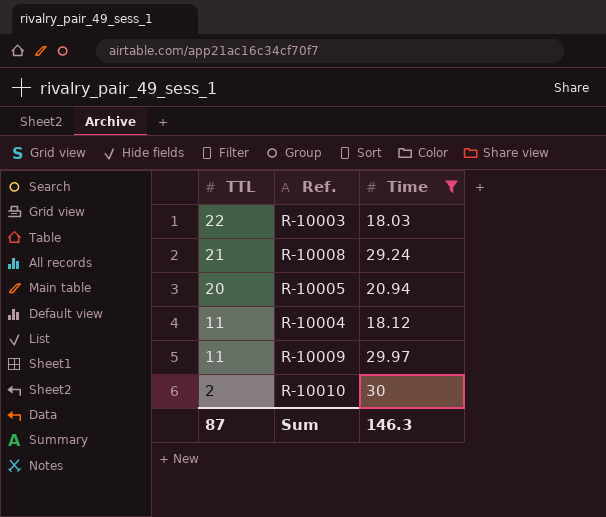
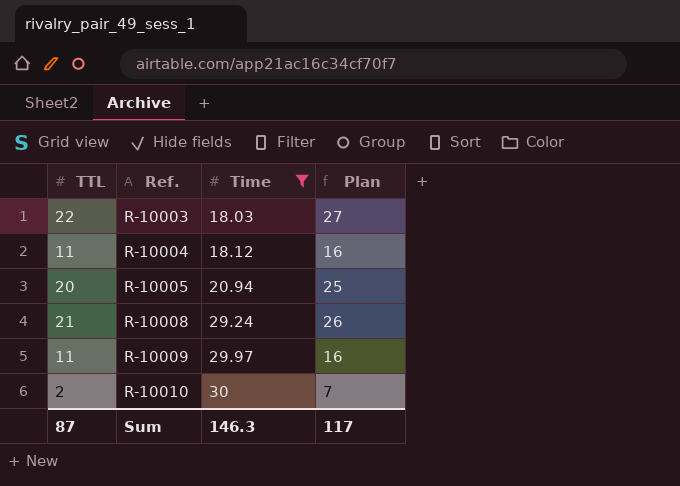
row order: TTL descending -> Ref. ascending
column Plan | formula: none -> [TTL] + 5

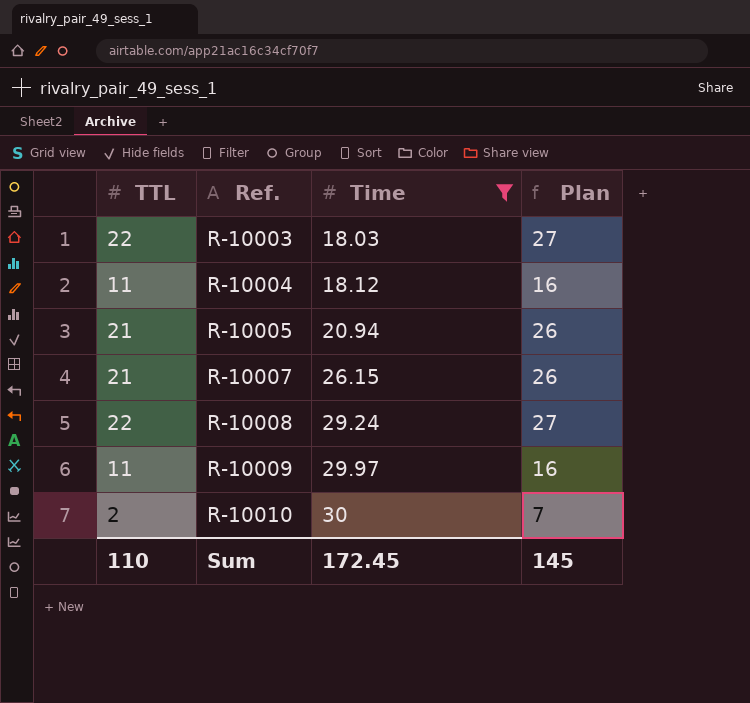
R-10005 | TTL: 20 -> 21
R-10005 | Plan: 25 -> 26
row R-10007: none -> 21 | 26.15 | 26
R-10008 | TTL: 21 -> 22
R-10008 | Plan: 26 -> 27
Sum | TTL: 87 -> 110
Sum | Time: 146.3 -> 172.45
Sum | Plan: 117 -> 145

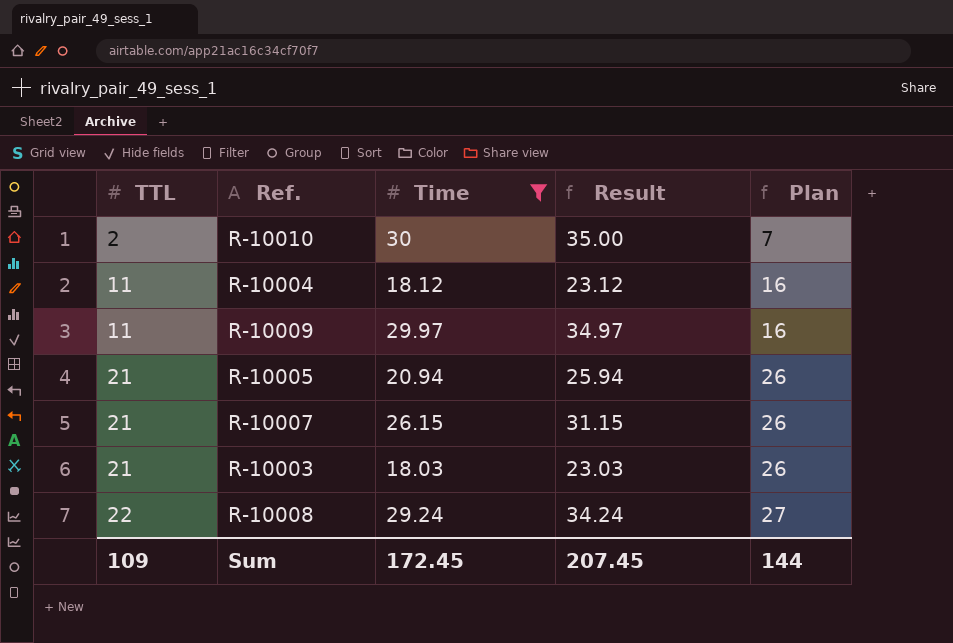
row order: Ref. ascending -> TTL ascending
column Result | formula: none -> [Time] + 5
R-10003 | TTL: 22 -> 21
R-10003 | Plan: 27 -> 26
Sum | TTL: 110 -> 109
Sum | Plan: 145 -> 144

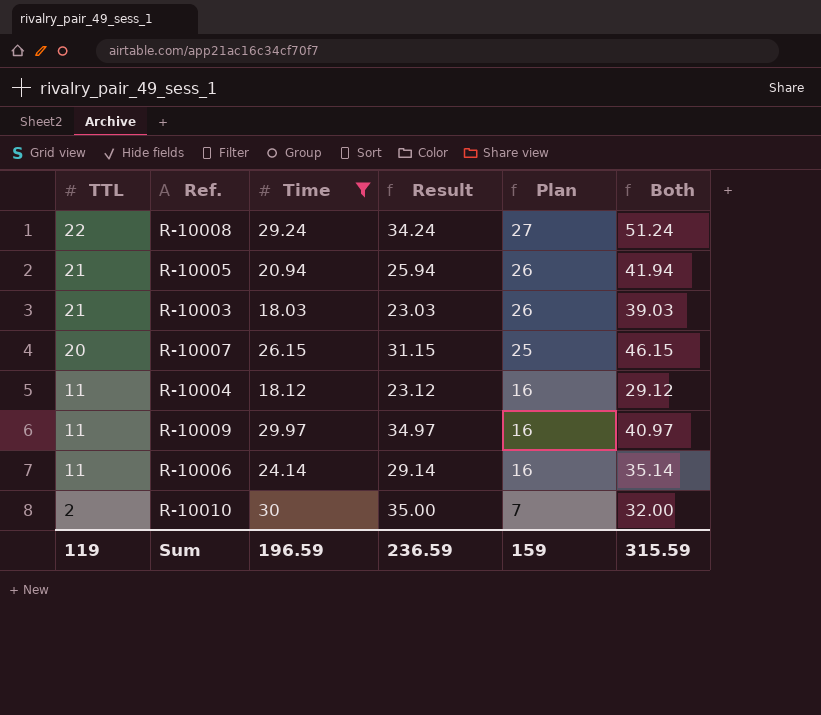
row order: TTL ascending -> TTL descending
column Both | formula: none -> [TTL] + [Time]
R-10007 | TTL: 21 -> 20
R-10007 | Plan: 26 -> 25
row R-10006: none -> 11 | 24.14 | 29.14 | 16 | 35.14
Sum | TTL: 109 -> 119
Sum | Time: 172.45 -> 196.59
Sum | Result: 207.45 -> 236.59
Sum | Plan: 144 -> 159

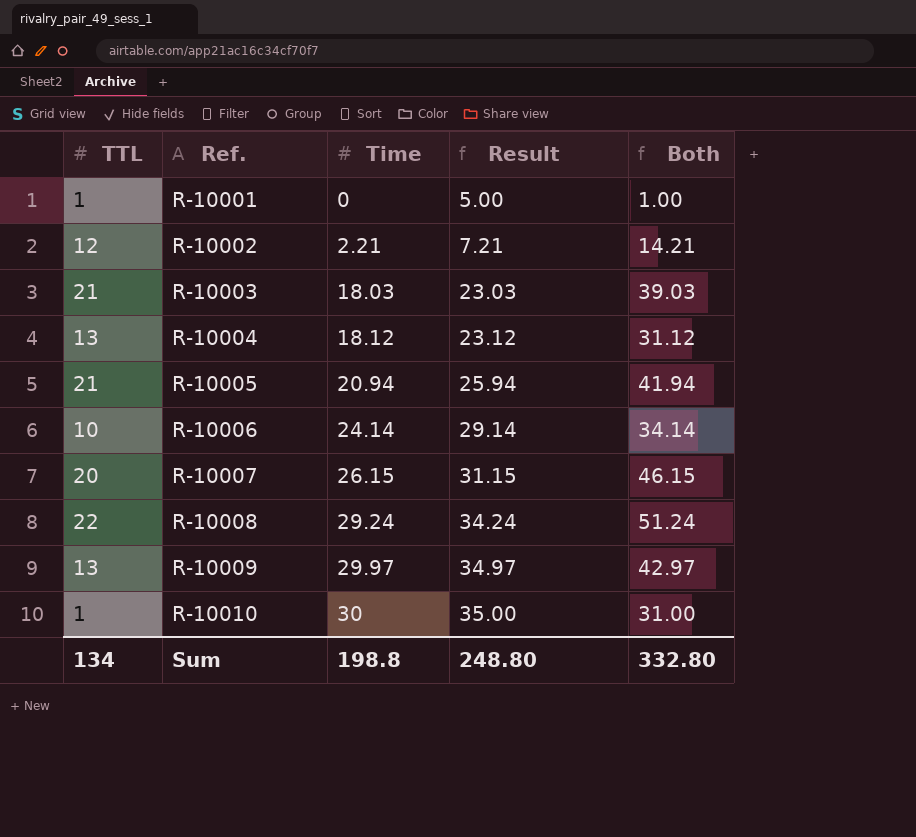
filter: Time >= 18.03 -> none
row order: TTL descending -> Ref. ascending
column Plan | formula: [TTL] + 5 -> none
R-10004 | TTL: 11 -> 13
R-10004 | Both: 29.12 -> 31.12
R-10006 | TTL: 11 -> 10
R-10006 | Both: 35.14 -> 34.14
R-10009 | TTL: 11 -> 13
R-10009 | Both: 40.97 -> 42.97
R-10010 | TTL: 2 -> 1
R-10010 | Both: 32.00 -> 31.00
Sum | TTL: 119 -> 134
Sum | Time: 196.59 -> 198.8
Sum | Result: 236.59 -> 248.80
Sum | Both: 315.59 -> 332.80

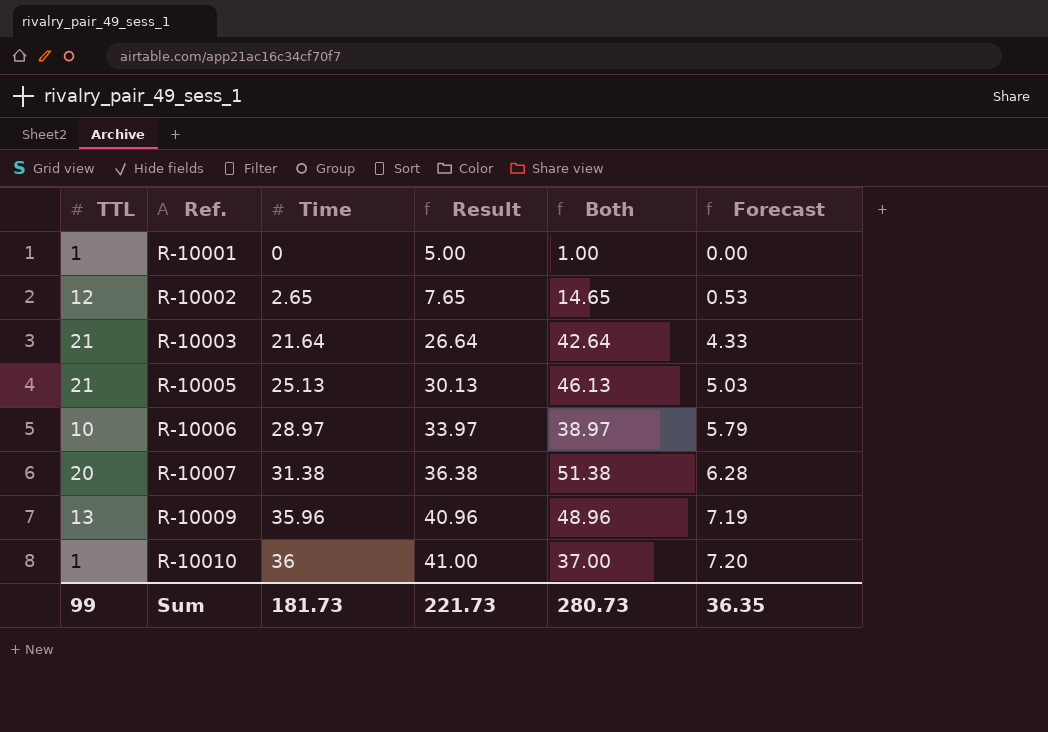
column Forecast | formula: none -> [Time] * 0.2
row R-10004: 13 | 18.12 | 23.12 | 31.12 -> none
row R-10008: 22 | 29.24 | 34.24 | 51.24 -> none
R-10002 | Time: 2.21 -> 2.65
R-10002 | Result: 7.21 -> 7.65
R-10002 | Both: 14.21 -> 14.65
R-10003 | Time: 18.03 -> 21.64
R-10003 | Result: 23.03 -> 26.64
R-10003 | Both: 39.03 -> 42.64
R-10005 | Time: 20.94 -> 25.13
R-10005 | Result: 25.94 -> 30.13
R-10005 | Both: 41.94 -> 46.13
R-10006 | Time: 24.14 -> 28.97
R-10006 | Result: 29.14 -> 33.97
R-10006 | Both: 34.14 -> 38.97
R-10007 | Time: 26.15 -> 31.38
R-10007 | Result: 31.15 -> 36.38
R-10007 | Both: 46.15 -> 51.38
R-10009 | Time: 29.97 -> 35.96
R-10009 | Result: 34.97 -> 40.96
R-10009 | Both: 42.97 -> 48.96
R-10010 | Time: 30 -> 36
R-10010 | Result: 35.00 -> 41.00
R-10010 | Both: 31.00 -> 37.00
Sum | TTL: 134 -> 99
Sum | Time: 198.8 -> 181.73
Sum | Result: 248.80 -> 221.73
Sum | Both: 332.80 -> 280.73

